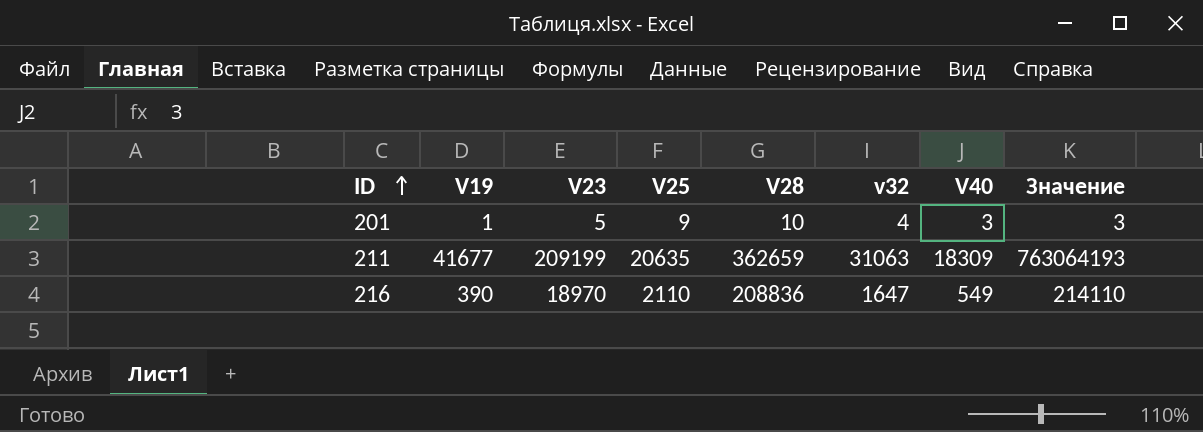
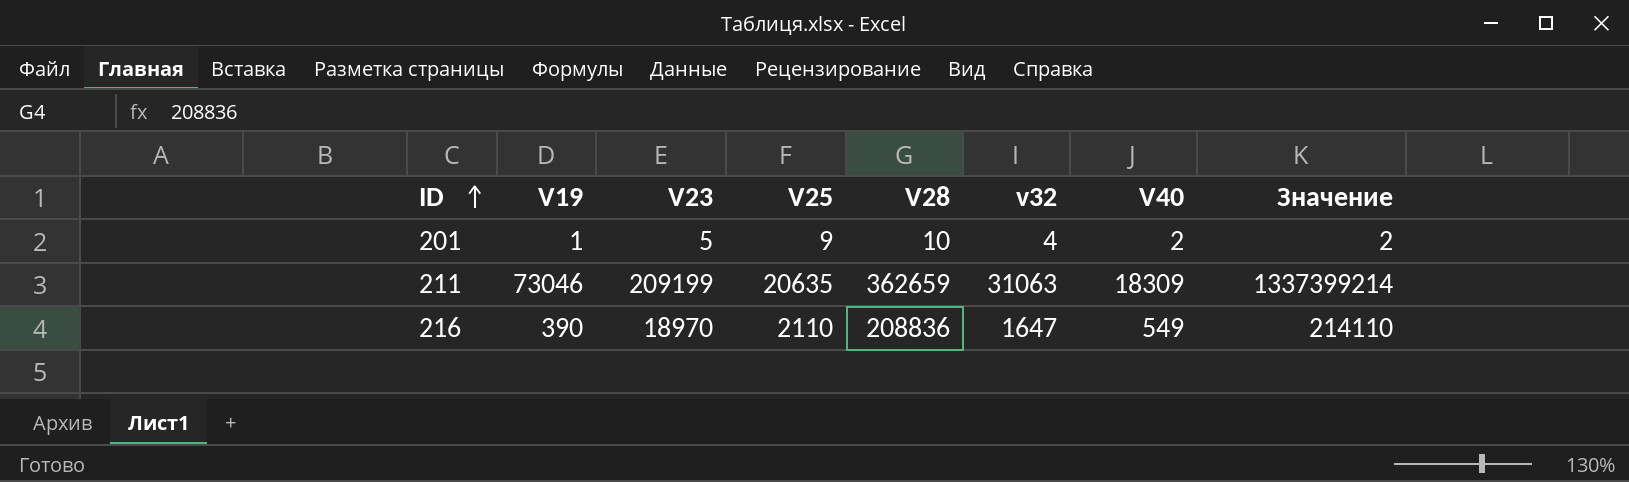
201 | V40: 3 -> 2
201 | Значение: 3 -> 2
211 | V19: 41677 -> 73046
211 | Значение: 763064193 -> 1337399214

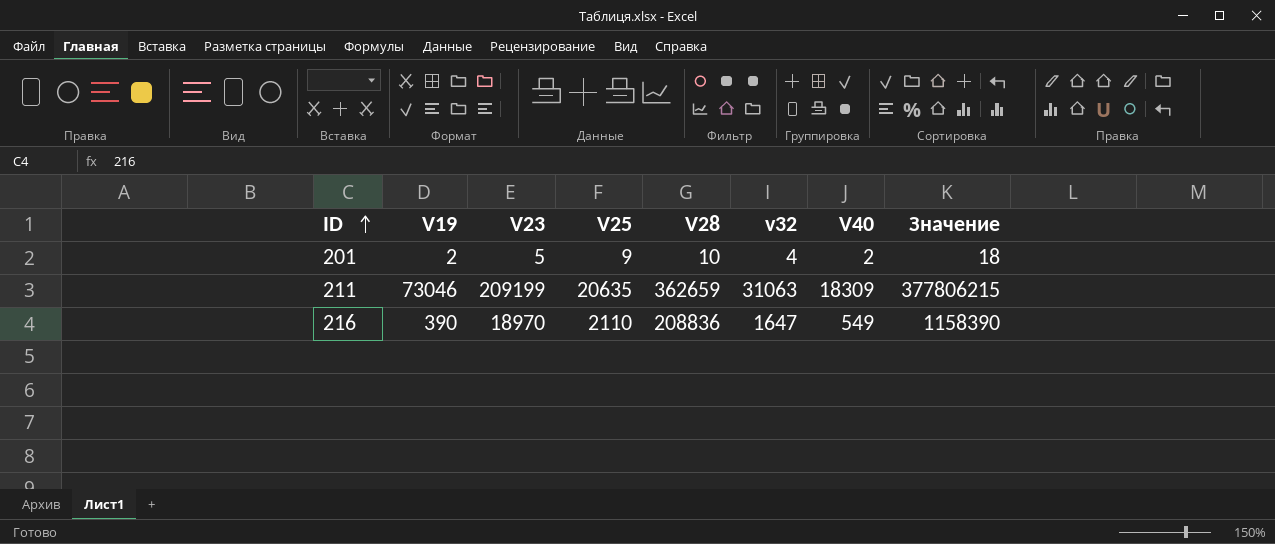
column Значение | formula: [V19] * [V40] -> [V25] * [V40]
201 | V19: 1 -> 2

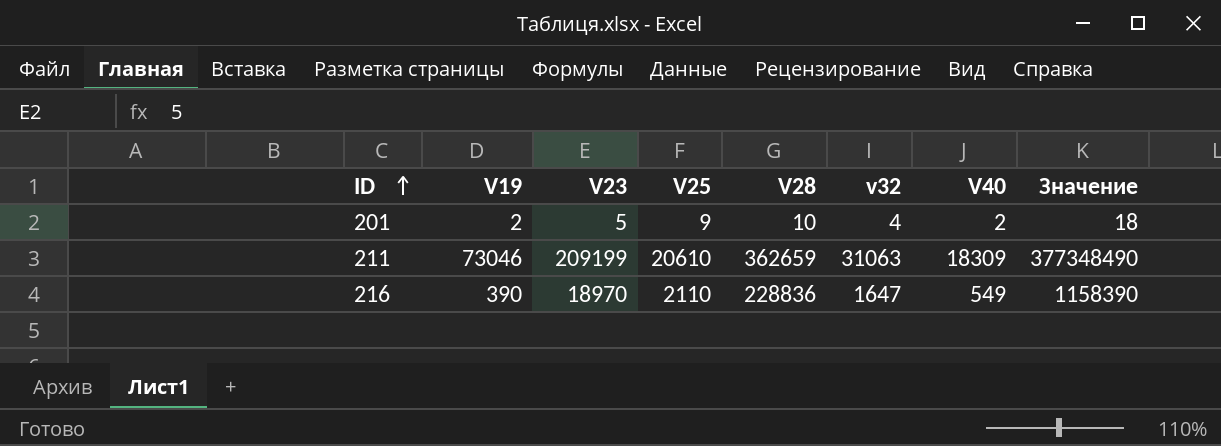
211 | V25: 20635 -> 20610
211 | Значение: 377806215 -> 377348490
216 | V28: 208836 -> 228836

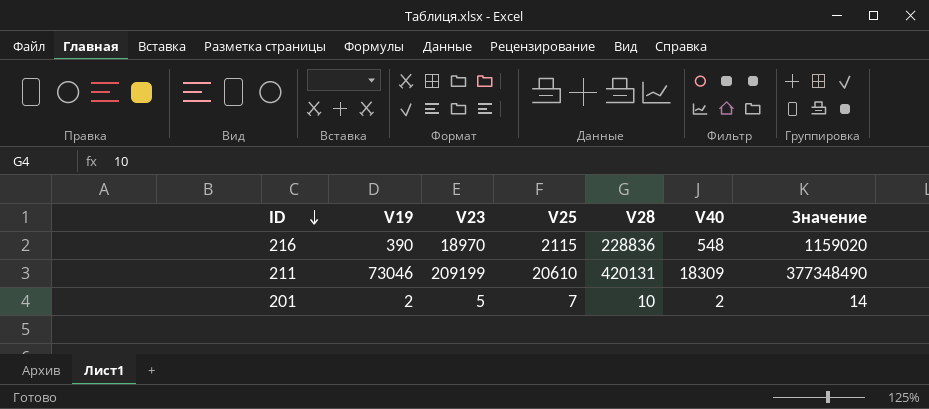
row order: ID ascending -> ID descending
column v32 | position: 6 -> none
216 | V25: 2110 -> 2115
216 | V40: 549 -> 548
216 | Значение: 1158390 -> 1159020
211 | V28: 362659 -> 420131
201 | V25: 9 -> 7
201 | Значение: 18 -> 14

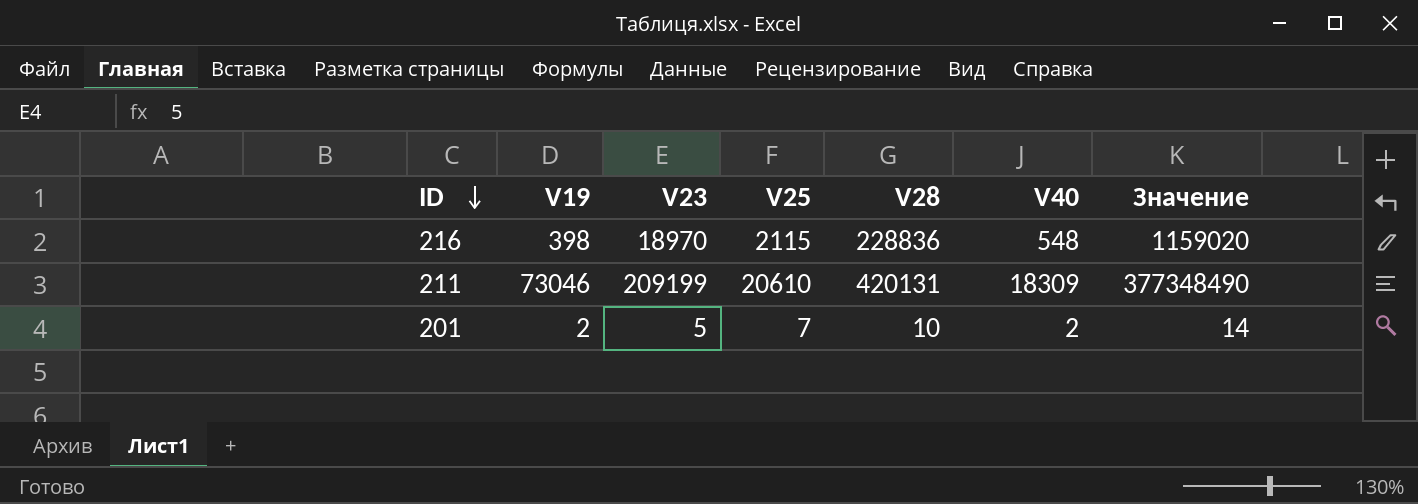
216 | V19: 390 -> 398

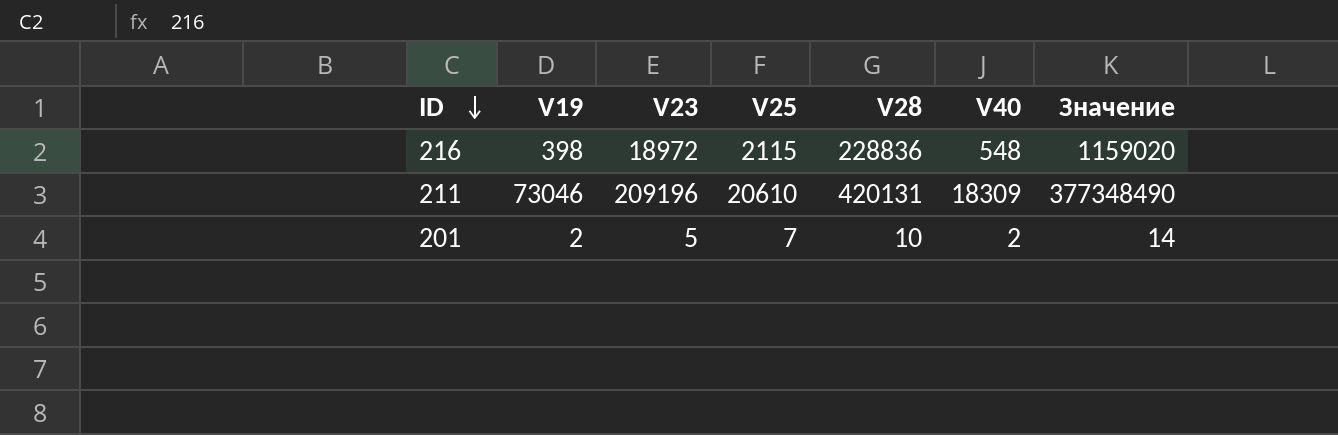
216 | V23: 18970 -> 18972
211 | V23: 209199 -> 209196

